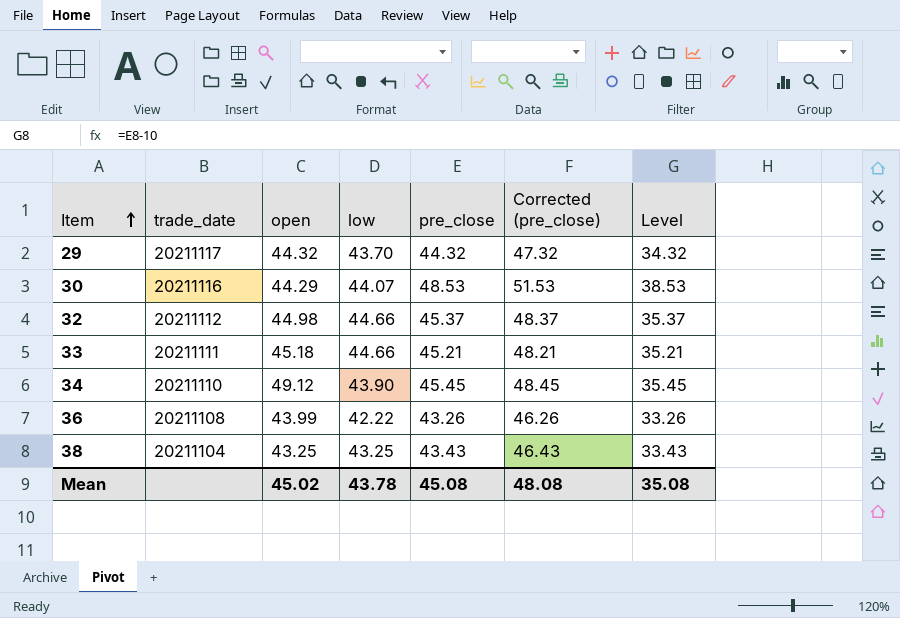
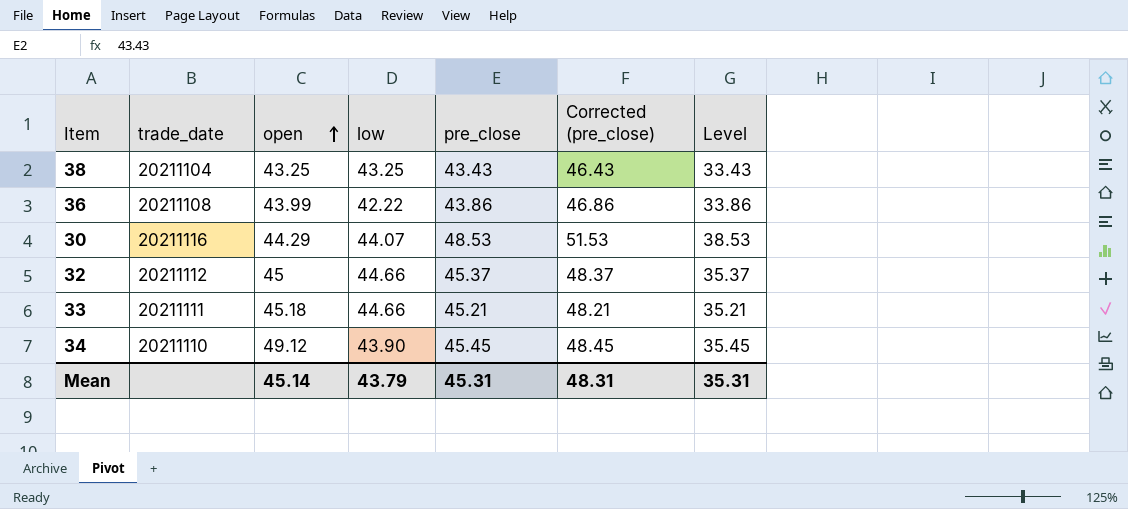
row order: Item ascending -> open ascending
row 29: 20211117 | 44.32 | 43.70 | 44.32 | 47.32 | 34.32 -> none
36 | pre_close: 43.26 -> 43.86
36 | Corrected (pre_close): 46.26 -> 46.86
36 | Level: 33.26 -> 33.86
32 | open: 44.98 -> 45
Mean | open: 45.02 -> 45.14
Mean | low: 43.78 -> 43.79
Mean | pre_close: 45.08 -> 45.31
Mean | Corrected (pre_close): 48.08 -> 48.31
Mean | Level: 35.08 -> 35.31

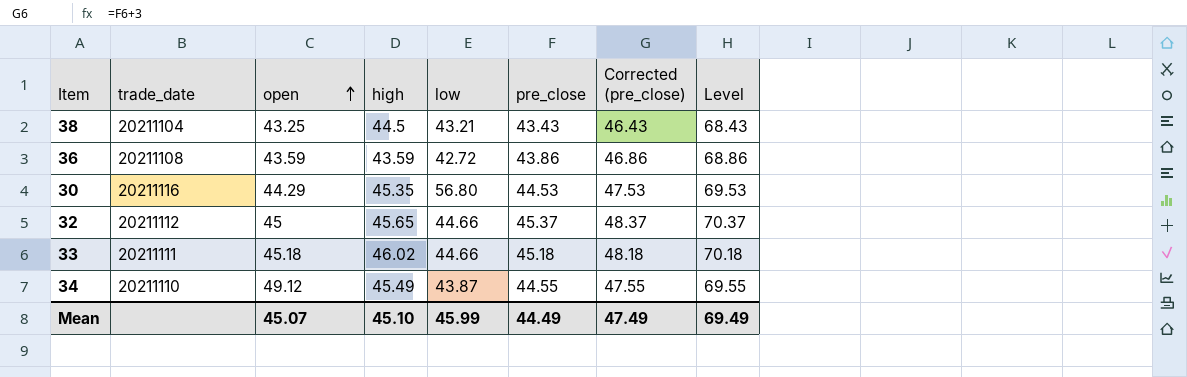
column high | position: none -> 4
column Level | formula: [pre_close] - 10 -> [pre_close] + 25
38 | low: 43.25 -> 43.21
36 | open: 43.99 -> 43.59
36 | low: 42.22 -> 42.72
30 | low: 44.07 -> 56.80
30 | pre_close: 48.53 -> 44.53
30 | Corrected (pre_close): 51.53 -> 47.53
33 | pre_close: 45.21 -> 45.18
33 | Corrected (pre_close): 48.21 -> 48.18
34 | low: 43.90 -> 43.87
34 | pre_close: 45.45 -> 44.55
34 | Corrected (pre_close): 48.45 -> 47.55
Mean | open: 45.14 -> 45.07
Mean | low: 43.79 -> 45.99
Mean | pre_close: 45.31 -> 44.49
Mean | Corrected (pre_close): 48.31 -> 47.49
Mean | Level: 35.31 -> 69.49

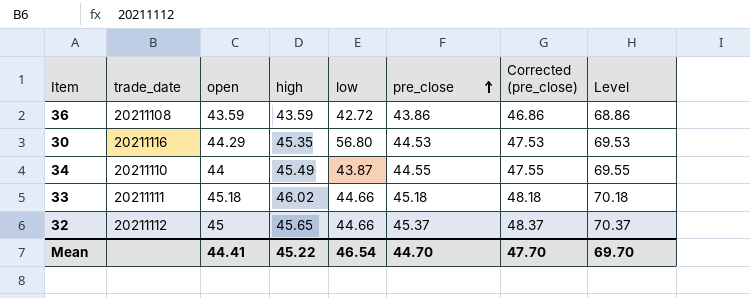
row order: open ascending -> pre_close ascending
row 38: 20211104 | 43.25 | 44.5 | 43.21 | 43.43 | 46.43 | 68.43 -> none
34 | open: 49.12 -> 44
Mean | open: 45.07 -> 44.41
Mean | high: 45.10 -> 45.22
Mean | low: 45.99 -> 46.54
Mean | pre_close: 44.49 -> 44.70
Mean | Corrected (pre_close): 47.49 -> 47.70
Mean | Level: 69.49 -> 69.70

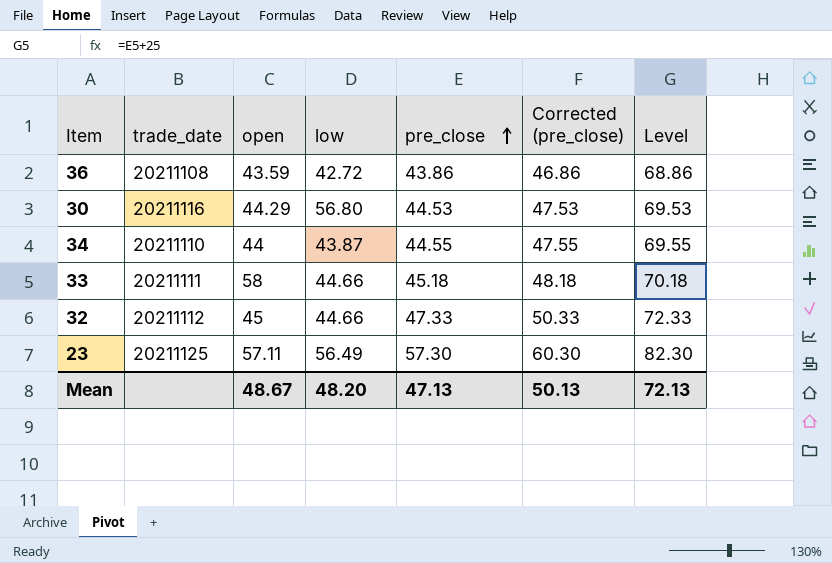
column high | position: 4 -> none
33 | open: 45.18 -> 58
32 | pre_close: 45.37 -> 47.33
32 | Corrected (pre_close): 48.37 -> 50.33
32 | Level: 70.37 -> 72.33
row 23: none -> 20211125 | 57.11 | 56.49 | 57.30 | 60.30 | 82.30
Mean | open: 44.41 -> 48.67
Mean | low: 46.54 -> 48.20
Mean | pre_close: 44.70 -> 47.13
Mean | Corrected (pre_close): 47.70 -> 50.13
Mean | Level: 69.70 -> 72.13

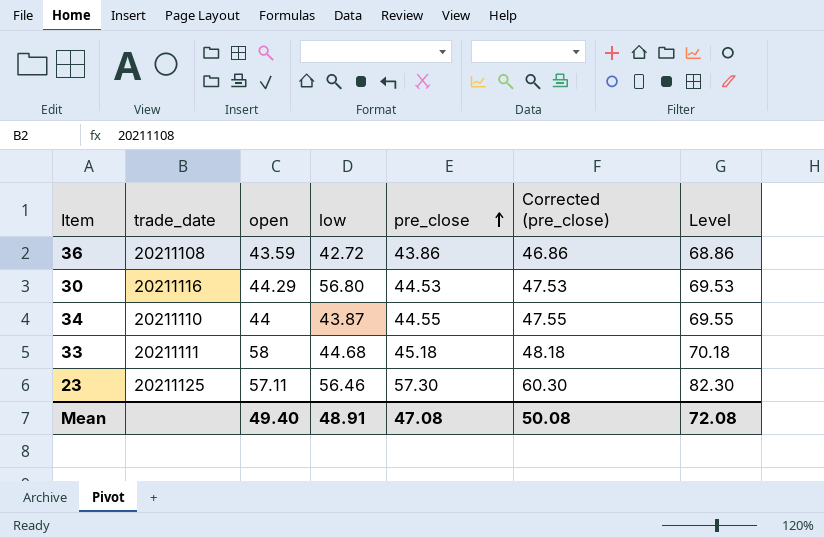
row 32: 20211112 | 45 | 44.66 | 47.33 | 50.33 | 72.33 -> none
33 | low: 44.66 -> 44.68
23 | low: 56.49 -> 56.46
Mean | open: 48.67 -> 49.40
Mean | low: 48.20 -> 48.91
Mean | pre_close: 47.13 -> 47.08
Mean | Corrected (pre_close): 50.13 -> 50.08
Mean | Level: 72.13 -> 72.08

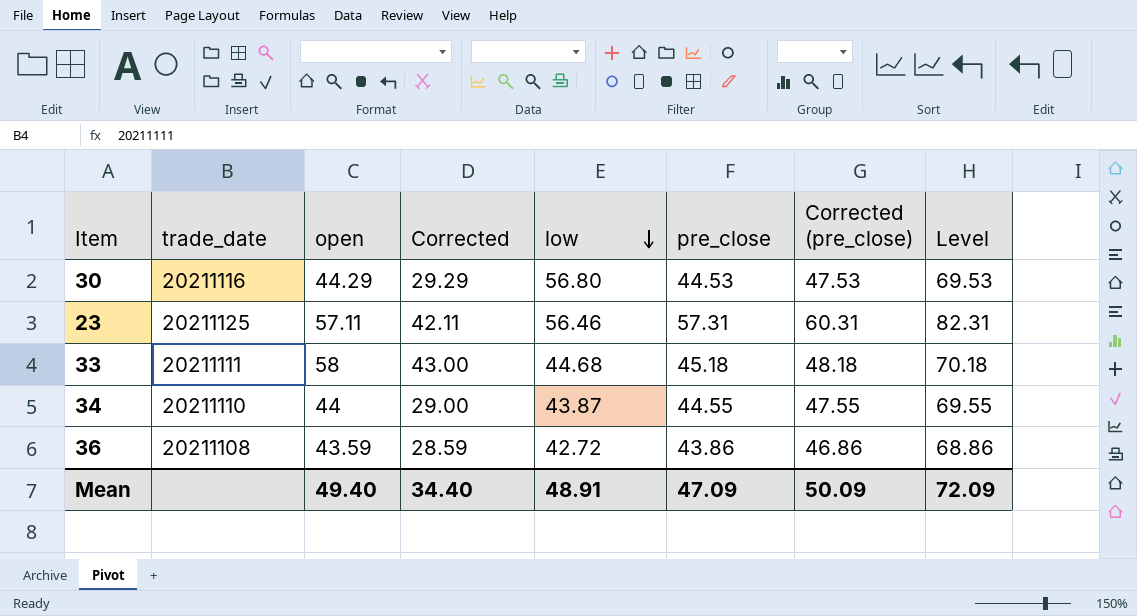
row order: pre_close ascending -> low descending
column Corrected | formula: none -> [open] - 15
23 | pre_close: 57.30 -> 57.31
23 | Corrected (pre_close): 60.30 -> 60.31
23 | Level: 82.30 -> 82.31
Mean | pre_close: 47.08 -> 47.09
Mean | Corrected (pre_close): 50.08 -> 50.09
Mean | Level: 72.08 -> 72.09

